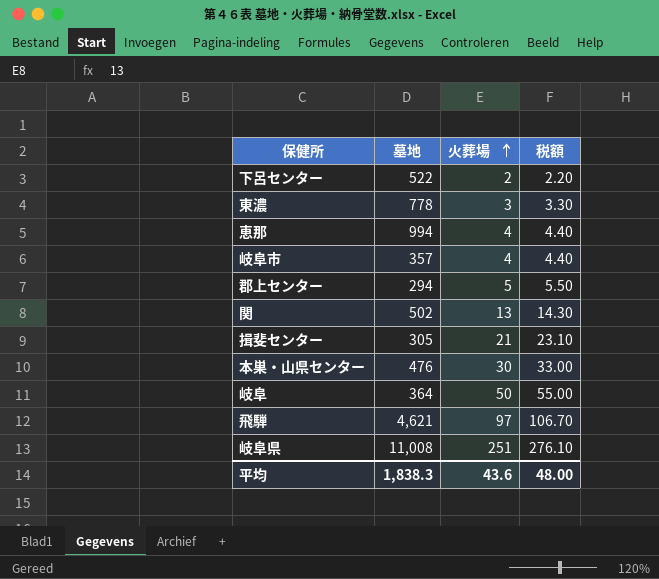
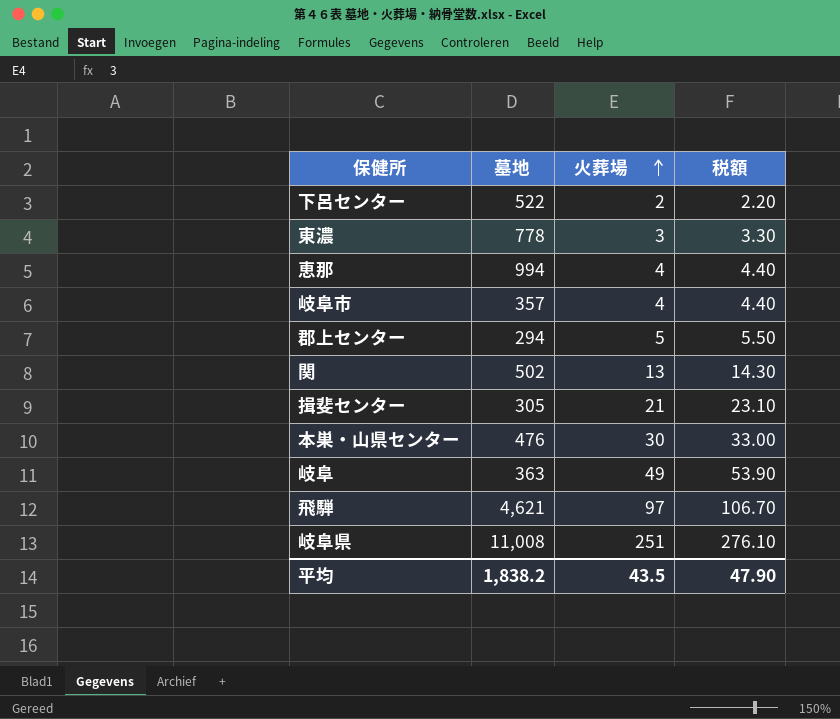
岐阜 | 墓地: 364 -> 363
岐阜 | 火葬場: 50 -> 49
岐阜 | 税額: 55.00 -> 53.90
平均 | 墓地: 1,838.3 -> 1,838.2
平均 | 火葬場: 43.6 -> 43.5
平均 | 税額: 48.00 -> 47.90

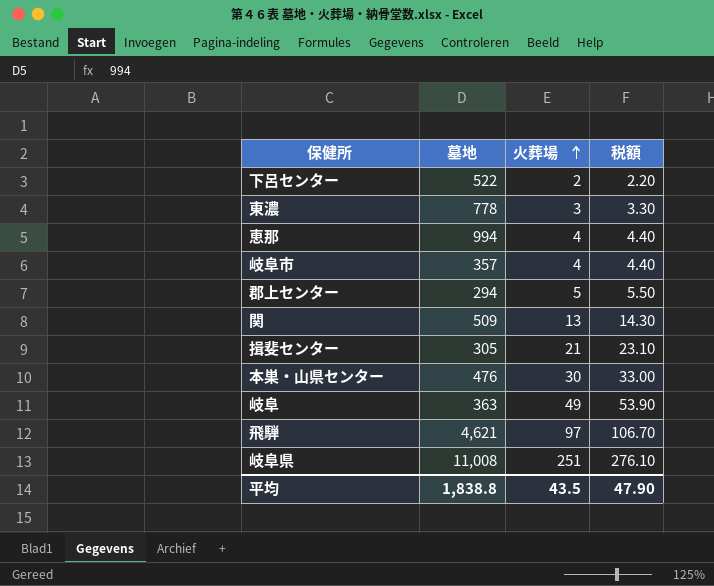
関 | 墓地: 502 -> 509
平均 | 墓地: 1,838.2 -> 1,838.8

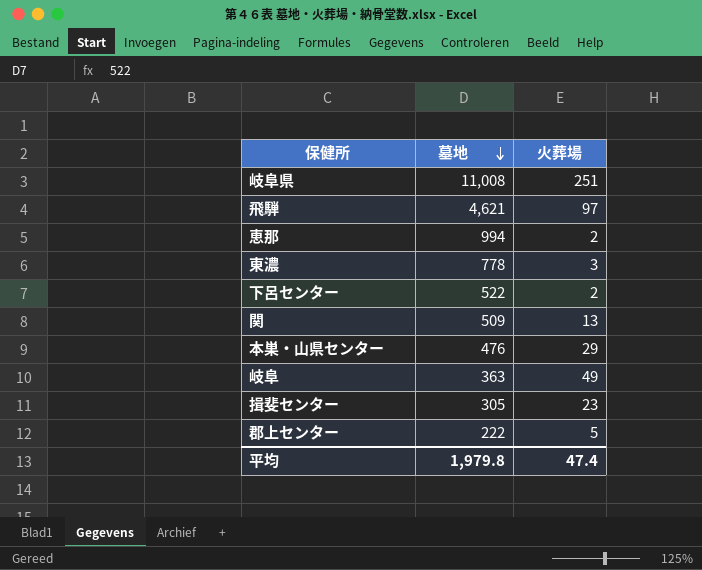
row order: 火葬場 ascending -> 墓地 descending
column 税額 | formula: [火葬場] * 1.1 -> none
row 岐阜市: 357 | 4 | 4.40 -> none
恵那 | 火葬場: 4 -> 2
本巣・山県センター | 火葬場: 30 -> 29
揖斐センター | 火葬場: 21 -> 23
郡上センター | 墓地: 294 -> 222
平均 | 墓地: 1,838.8 -> 1,979.8
平均 | 火葬場: 43.5 -> 47.4

